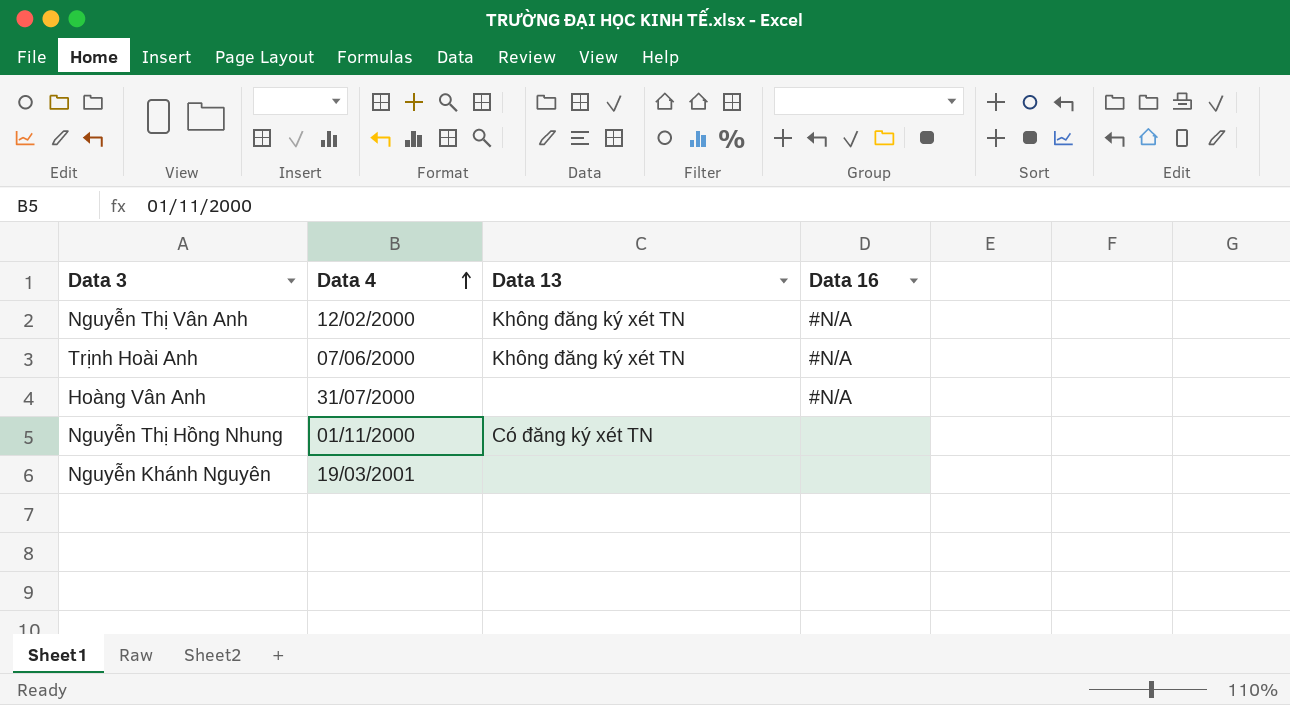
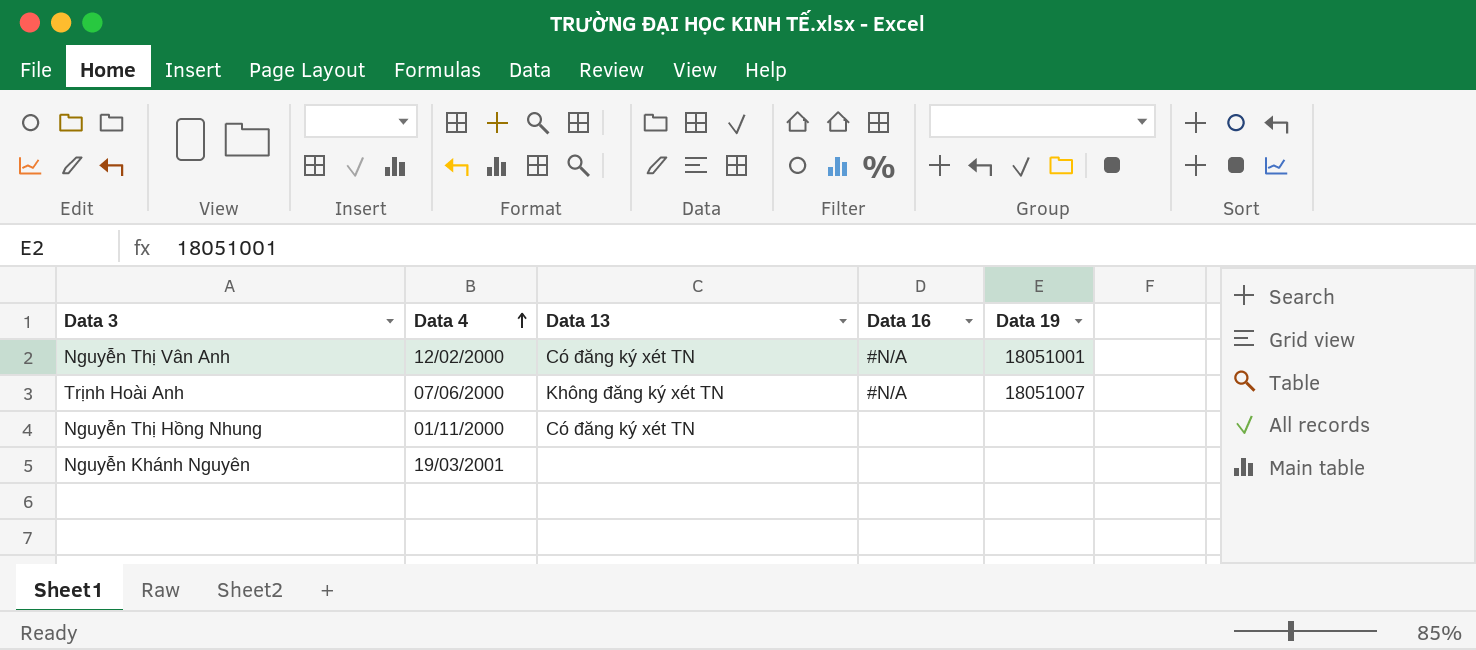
column Data 19 | position: none -> 5
row Hoàng Vân Anh: 31/07/2000 | none | #N/A -> none
Nguyễn Thị Vân Anh | Data 13: Không đăng ký xét TN -> Có đăng ký xét TN

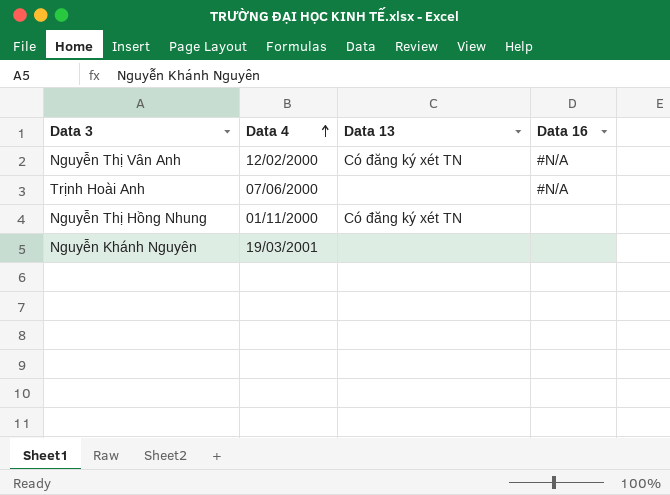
column Data 19 | position: 5 -> none
Trịnh Hoài Anh | Data 13: Không đăng ký xét TN -> none

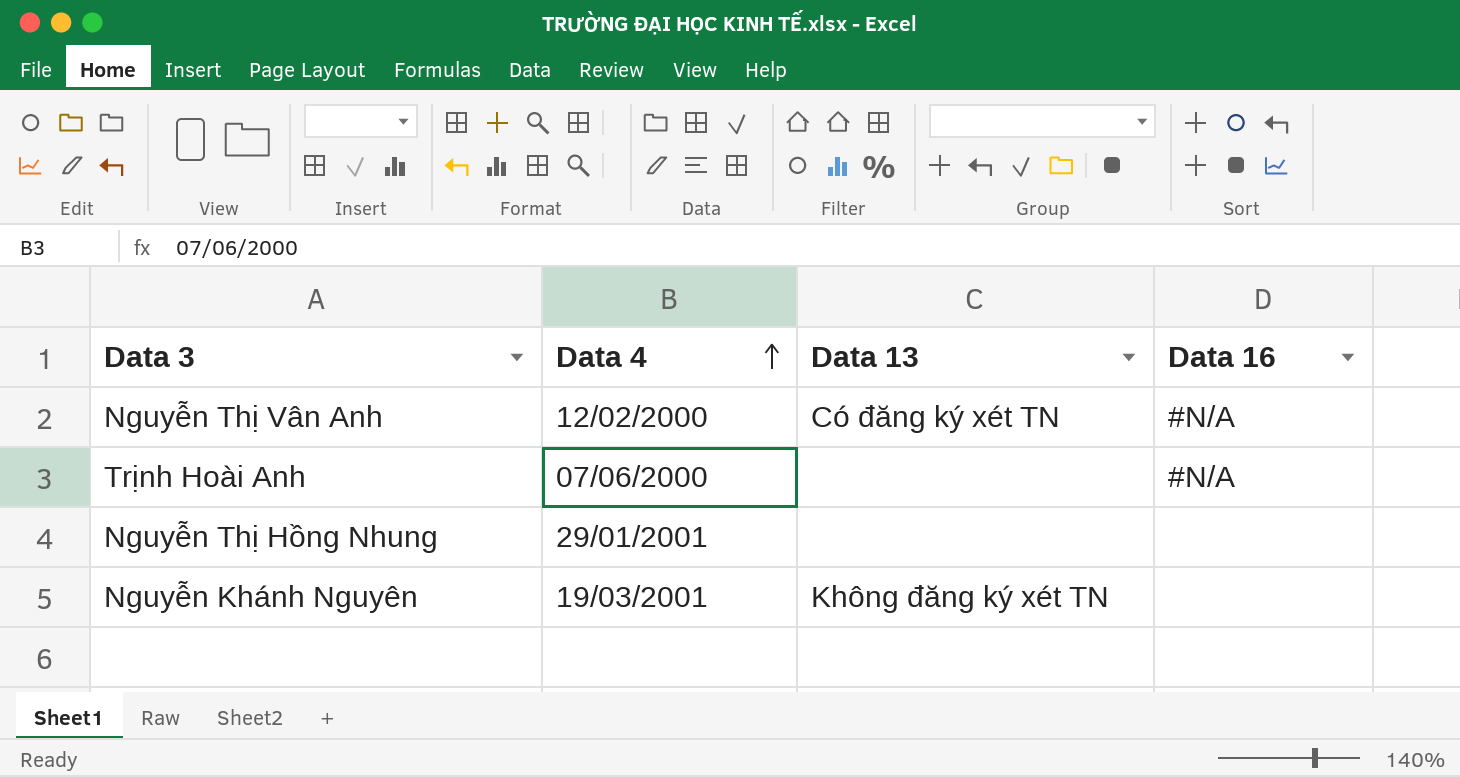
Nguyễn Thị Hồng Nhung | Data 4: 01/11/2000 -> 29/01/2001
Nguyễn Thị Hồng Nhung | Data 13: Có đăng ký xét TN -> none
Nguyễn Khánh Nguyên | Data 13: none -> Không đăng ký xét TN

